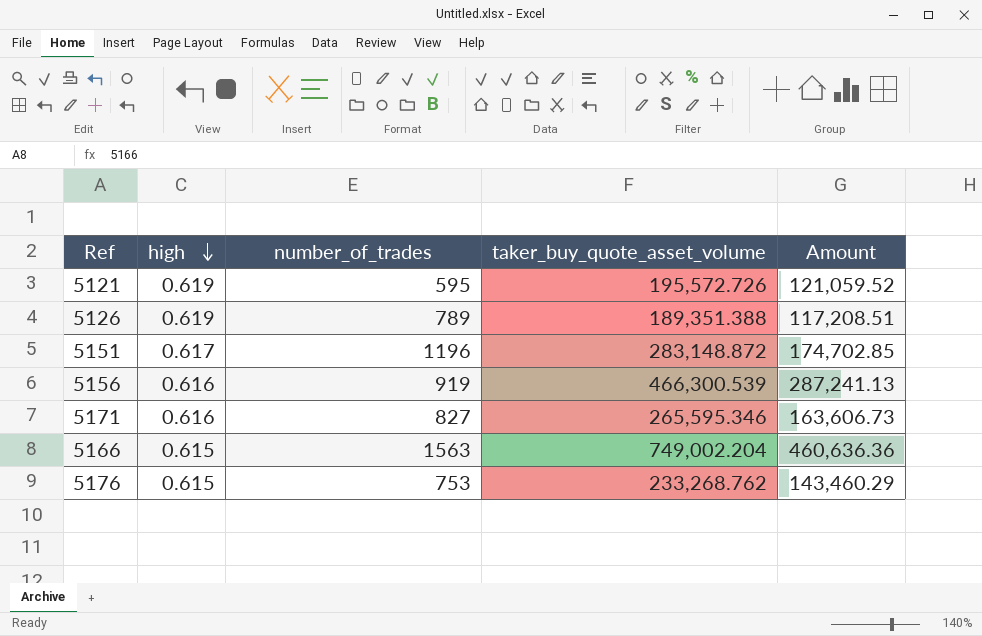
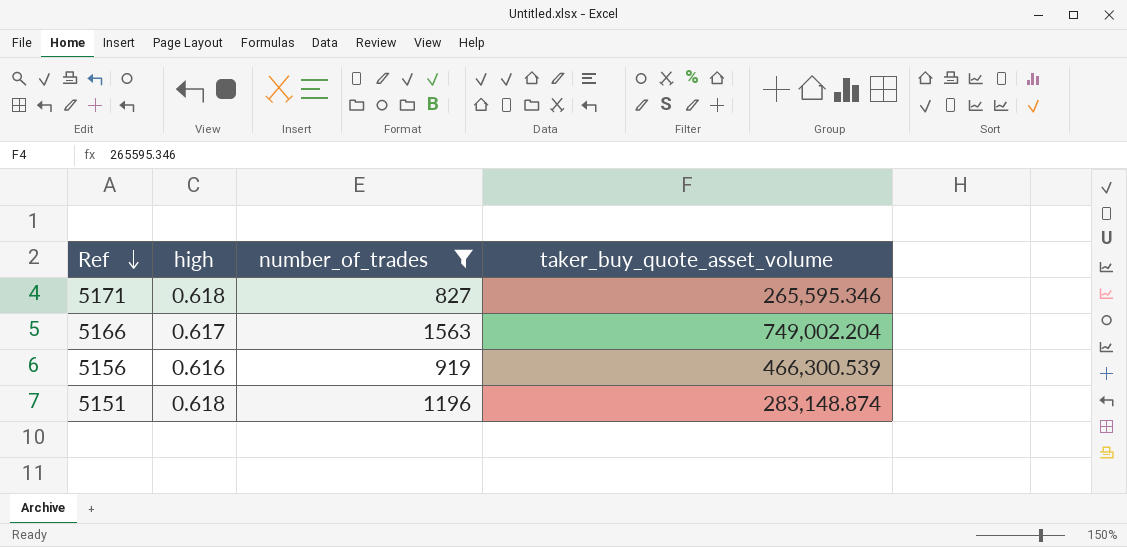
filter: none -> number_of_trades >= 827
row order: high descending -> Ref descending
column Amount | formula: [high] * [taker_buy_quote_asset_volume] -> none
5171 | high: 0.616 -> 0.618
5166 | high: 0.615 -> 0.617
5151 | high: 0.617 -> 0.618
5151 | taker_buy_quote_asset_volume: 283,148.872 -> 283,148.874

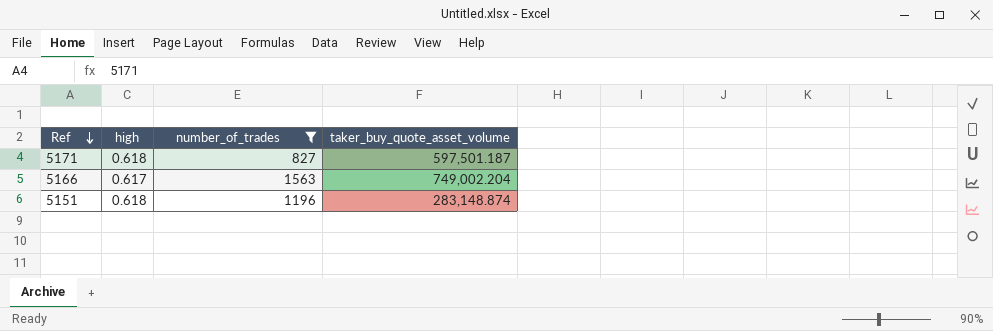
row 5156: 0.616 | 919 | 466,300.539 -> none
5171 | taker_buy_quote_asset_volume: 265,595.346 -> 597,501.187

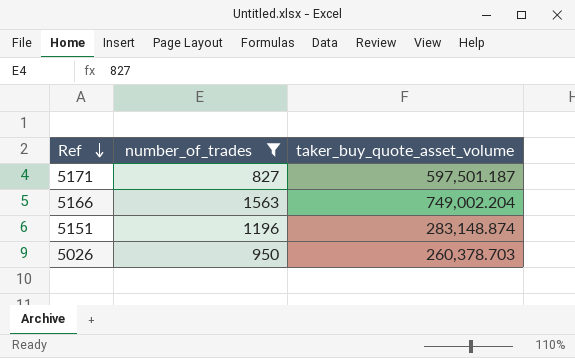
column high | position: 2 -> none
row 5026: none -> 950 | 260,378.703

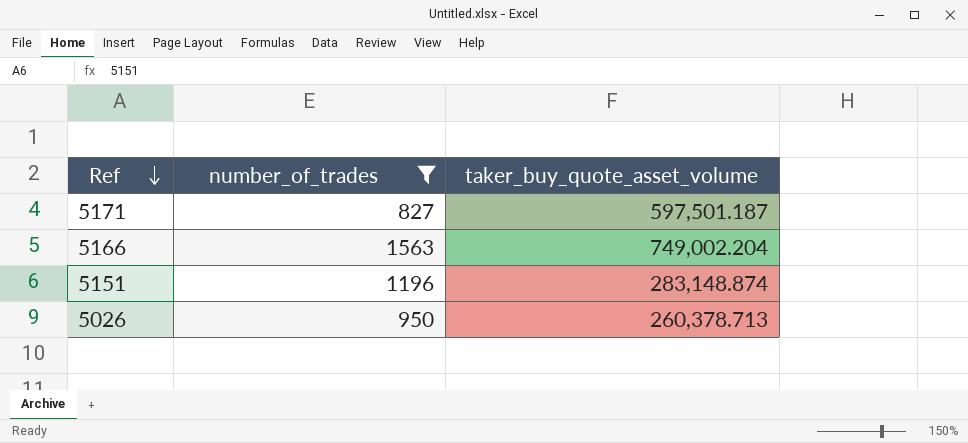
5026 | taker_buy_quote_asset_volume: 260,378.703 -> 260,378.713

